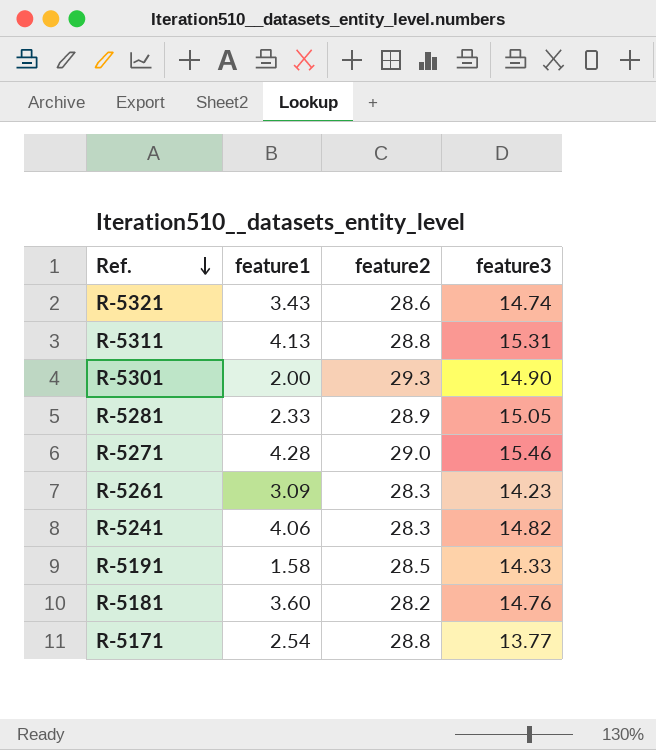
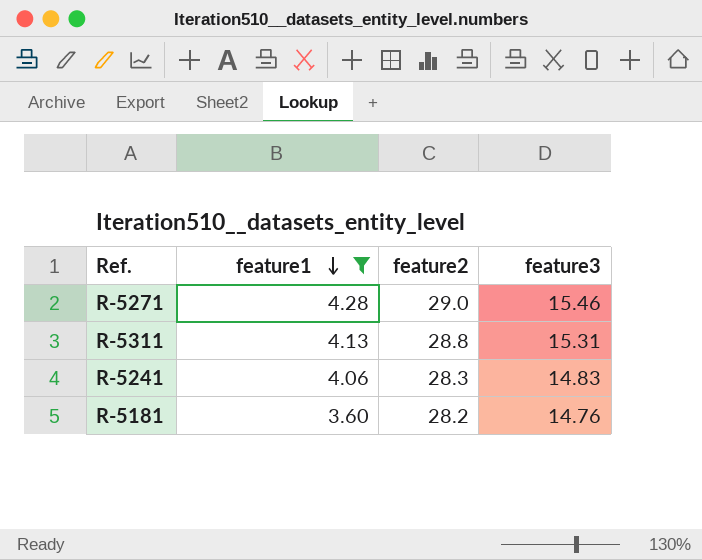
filter: none -> feature1 >= 3.60
row order: Ref. descending -> feature1 descending
R-5241 | feature3: 14.82 -> 14.83

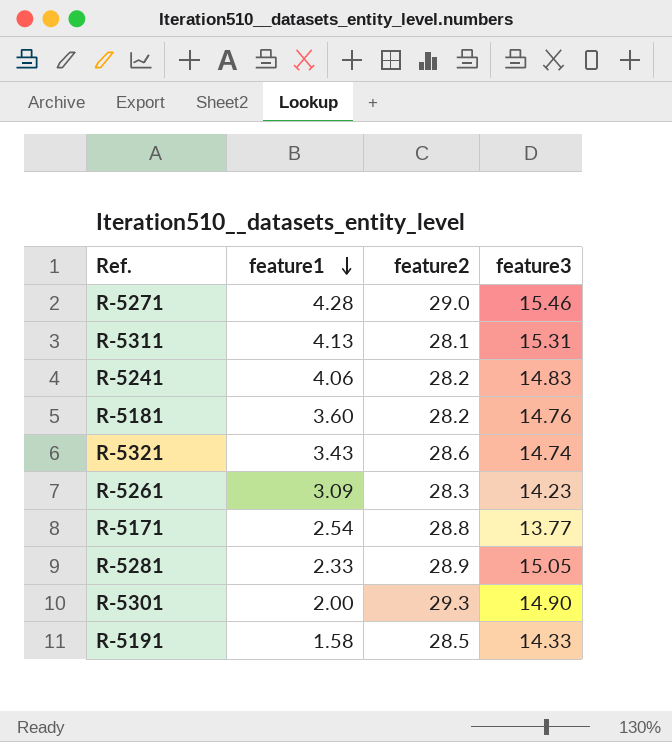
filter: feature1 >= 3.60 -> none
R-5311 | feature2: 28.8 -> 28.1
R-5241 | feature2: 28.3 -> 28.2

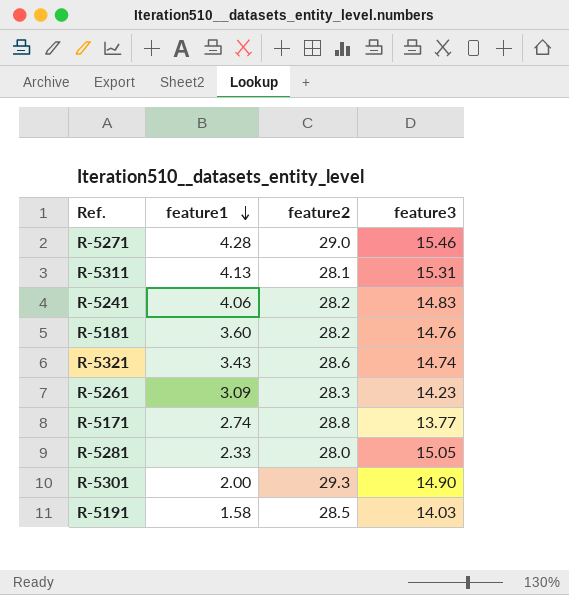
R-5171 | feature1: 2.54 -> 2.74
R-5281 | feature2: 28.9 -> 28.0
R-5191 | feature3: 14.33 -> 14.03

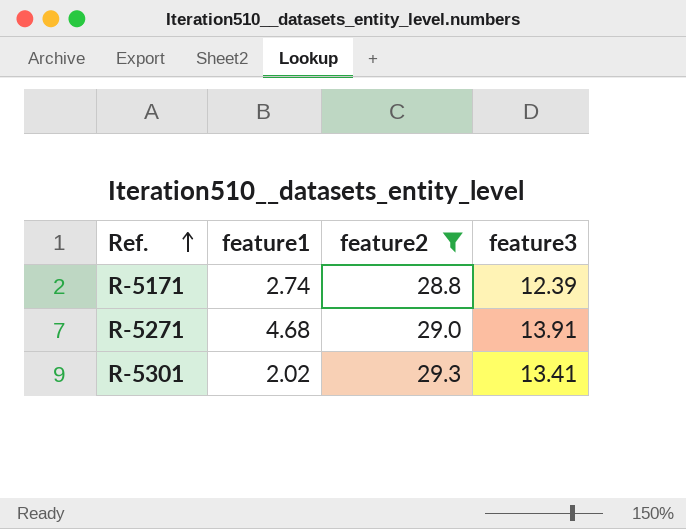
filter: none -> feature2 >= 28.8
row order: feature1 descending -> Ref. ascending
R-5171 | feature3: 13.77 -> 12.39
R-5271 | feature1: 4.28 -> 4.68
R-5271 | feature3: 15.46 -> 13.91
R-5301 | feature1: 2.00 -> 2.02
R-5301 | feature3: 14.90 -> 13.41

